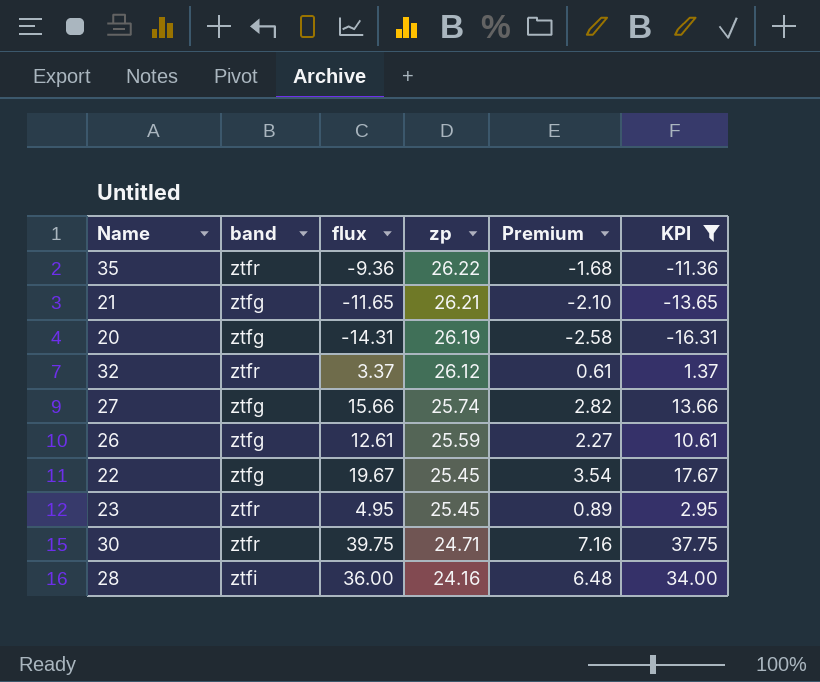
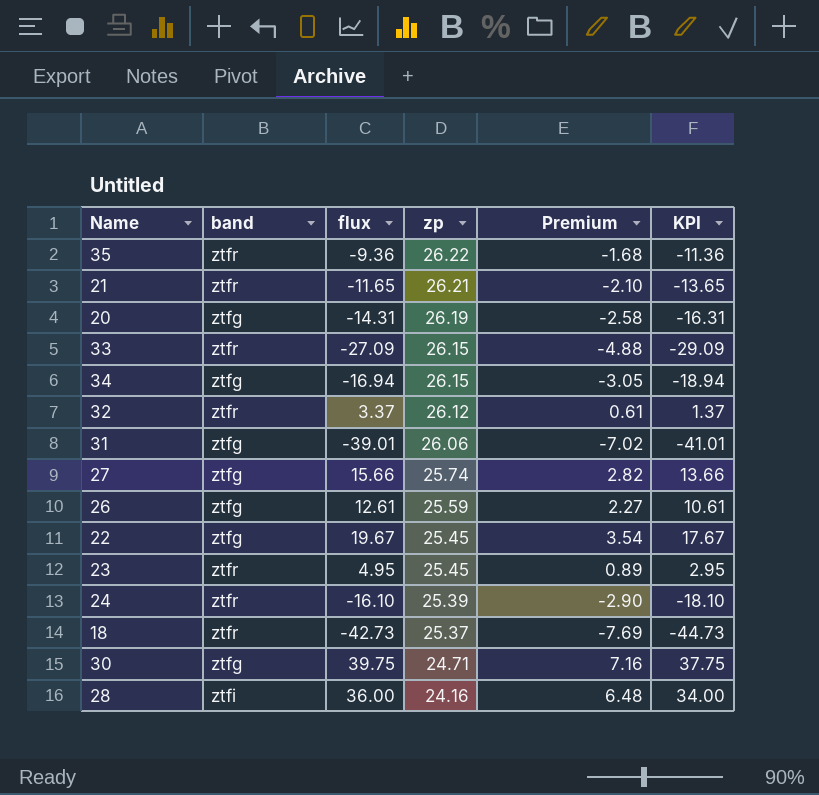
filter: KPI >= -16.31 -> none
21 | band: ztfg -> ztfr
30 | band: ztfr -> ztfg

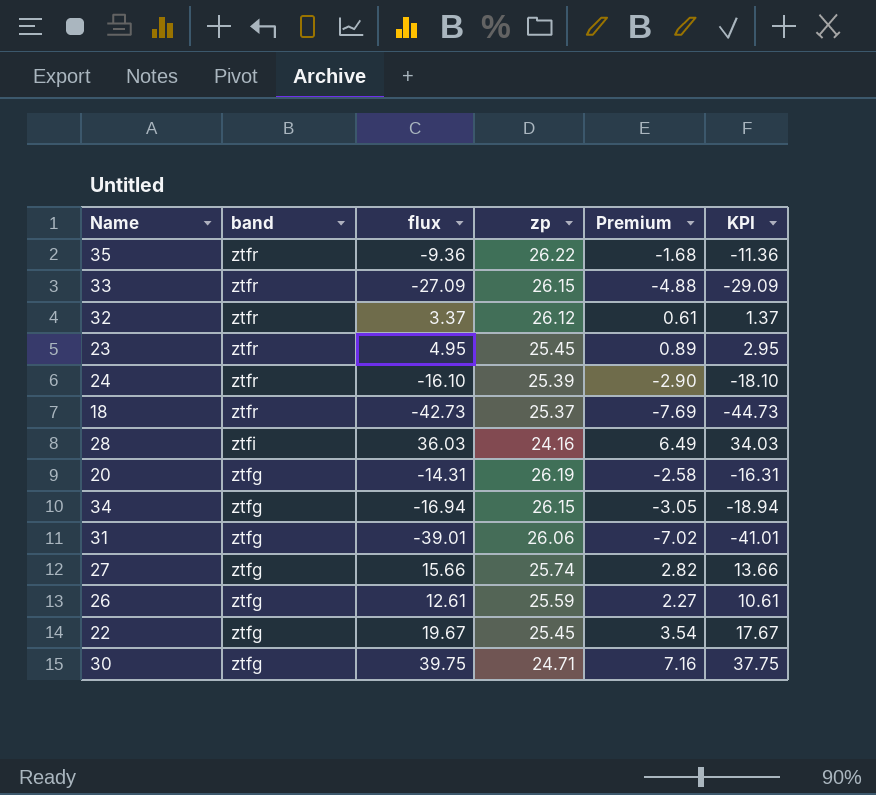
row order: zp descending -> band descending
row 21: ztfr | -11.65 | 26.21 | -2.10 | -13.65 -> none
28 | flux: 36.00 -> 36.03
28 | Premium: 6.48 -> 6.49
28 | KPI: 34.00 -> 34.03

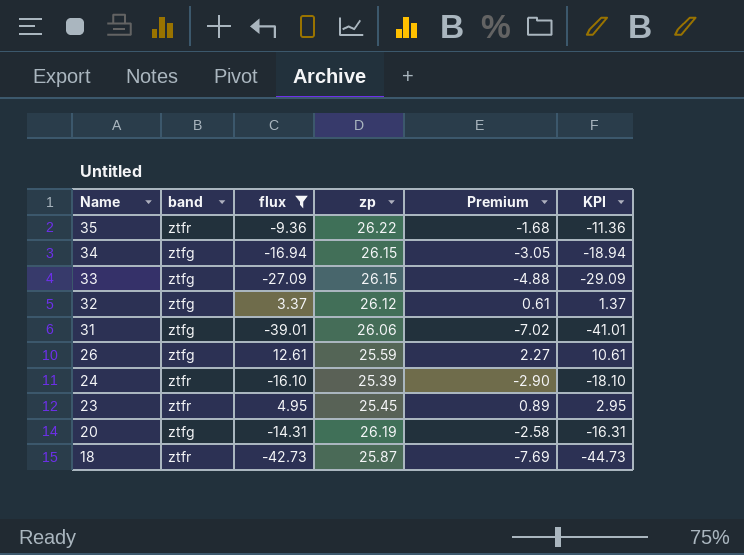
filter: none -> flux <= 12.61
row order: band descending -> Name descending
33 | band: ztfr -> ztfg
32 | band: ztfr -> ztfg
18 | zp: 25.37 -> 25.87

